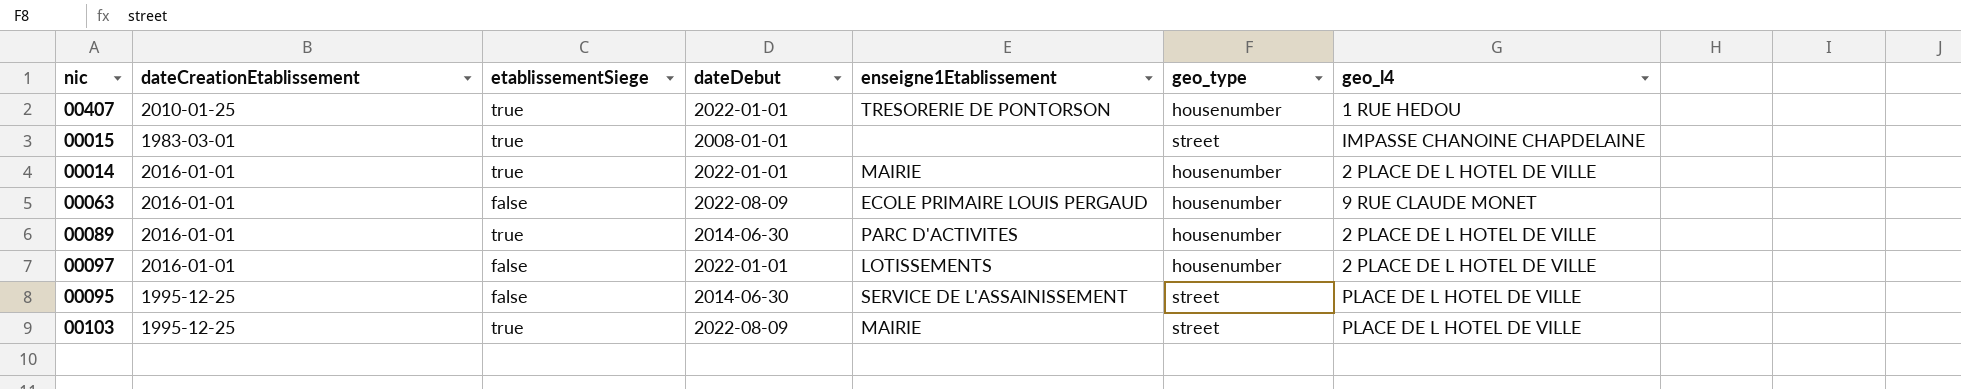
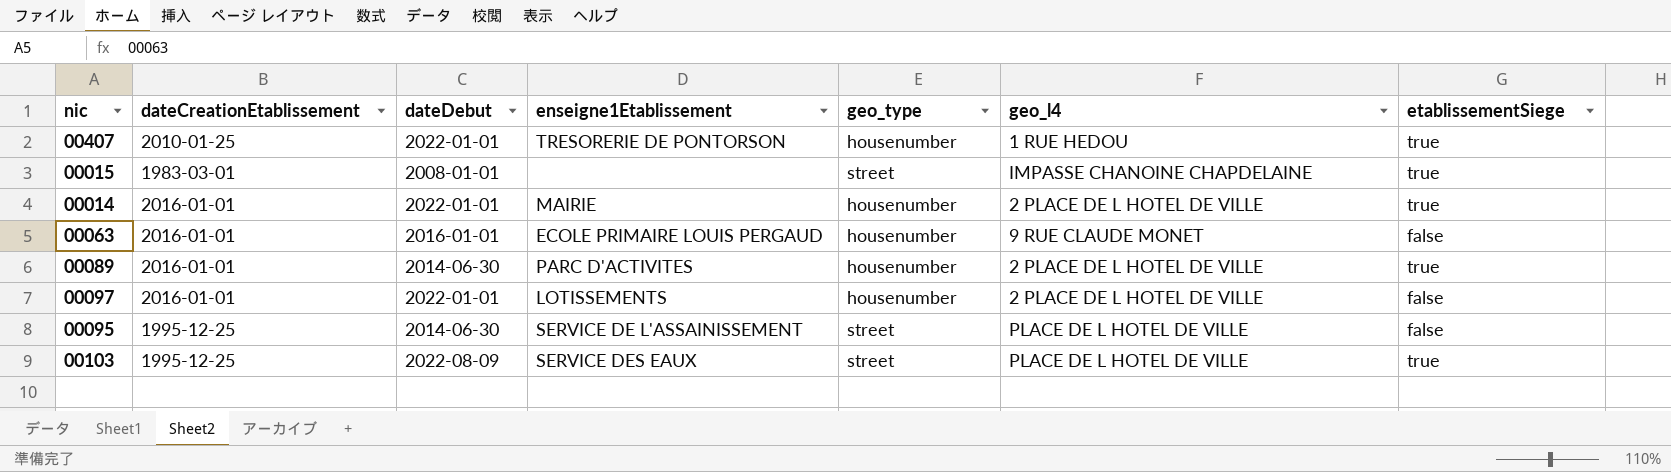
column etablissementSiege | position: 3 -> 7
00063 | dateDebut: 2022-08-09 -> 2016-01-01
00103 | enseigne1Etablissement: MAIRIE -> SERVICE DES EAUX

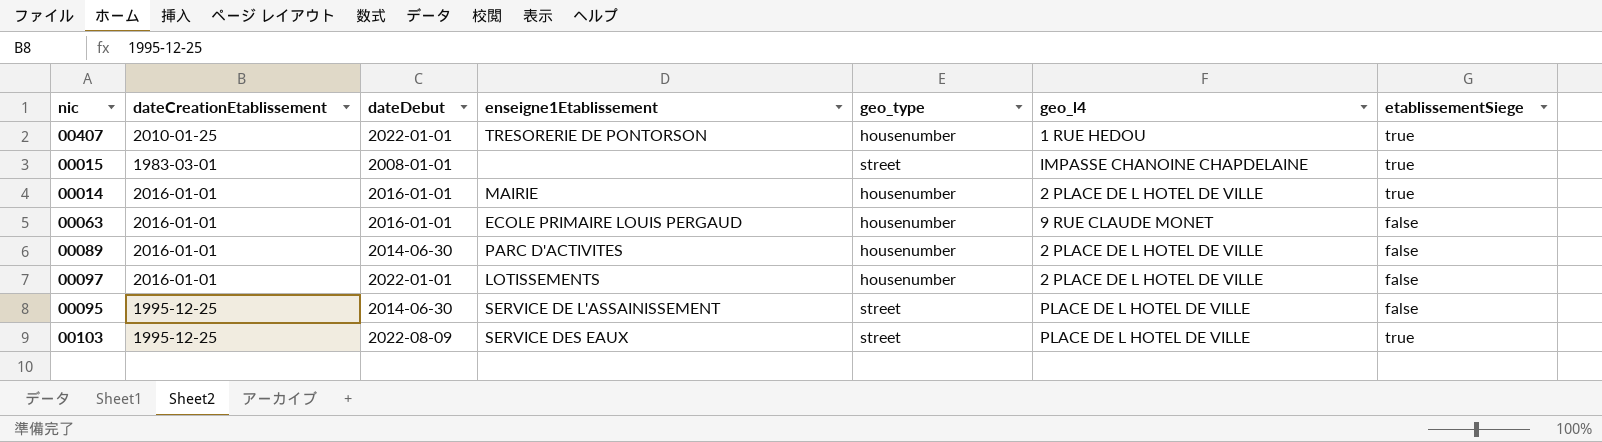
00014 | dateDebut: 2022-01-01 -> 2016-01-01
00089 | etablissementSiege: true -> false

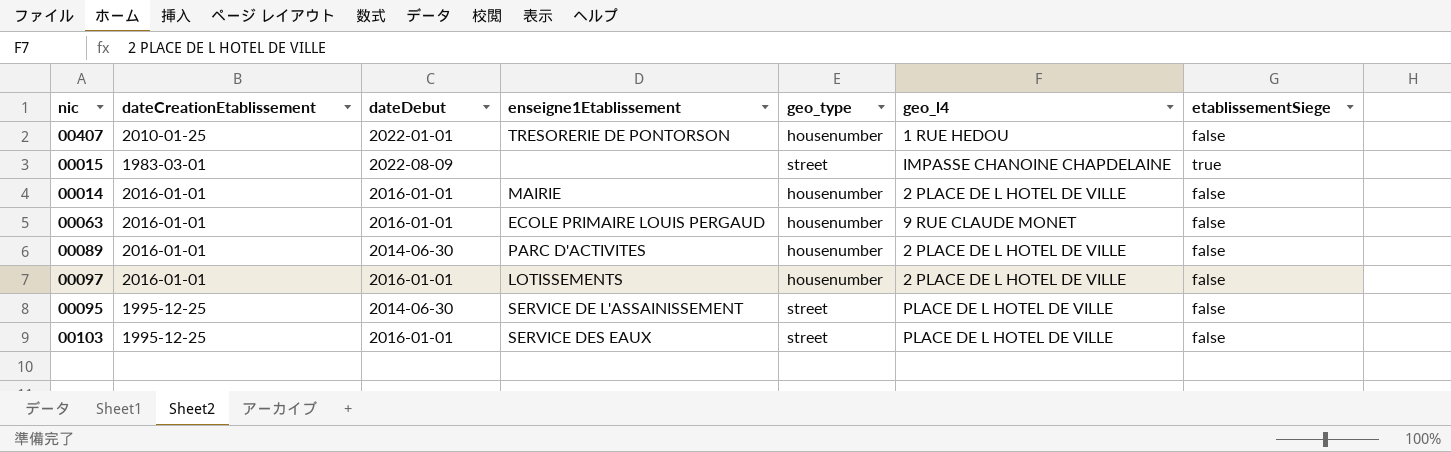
00407 | etablissementSiege: true -> false
00015 | dateDebut: 2008-01-01 -> 2022-08-09
00014 | etablissementSiege: true -> false
00097 | dateDebut: 2022-01-01 -> 2016-01-01
00103 | dateDebut: 2022-08-09 -> 2016-01-01
00103 | etablissementSiege: true -> false

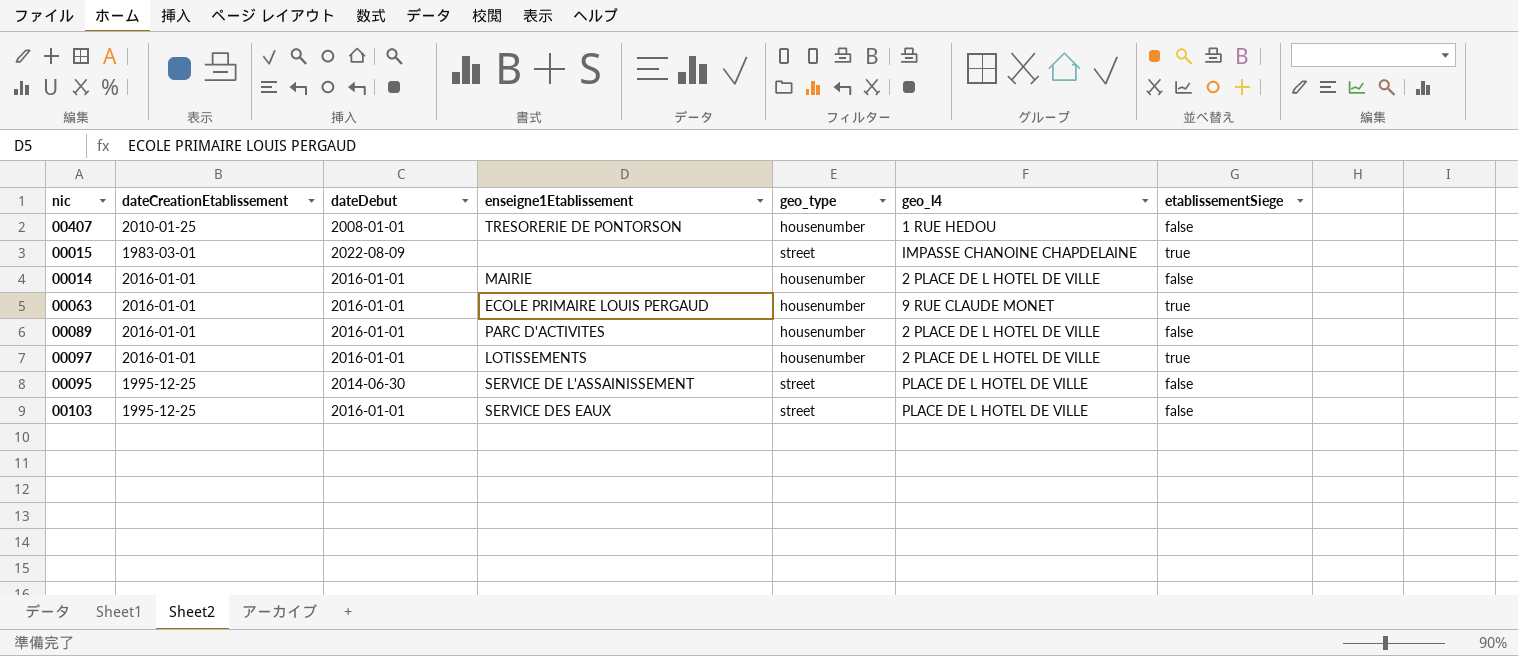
00407 | dateDebut: 2022-01-01 -> 2008-01-01
00063 | etablissementSiege: false -> true
00089 | dateDebut: 2014-06-30 -> 2016-01-01
00097 | etablissementSiege: false -> true

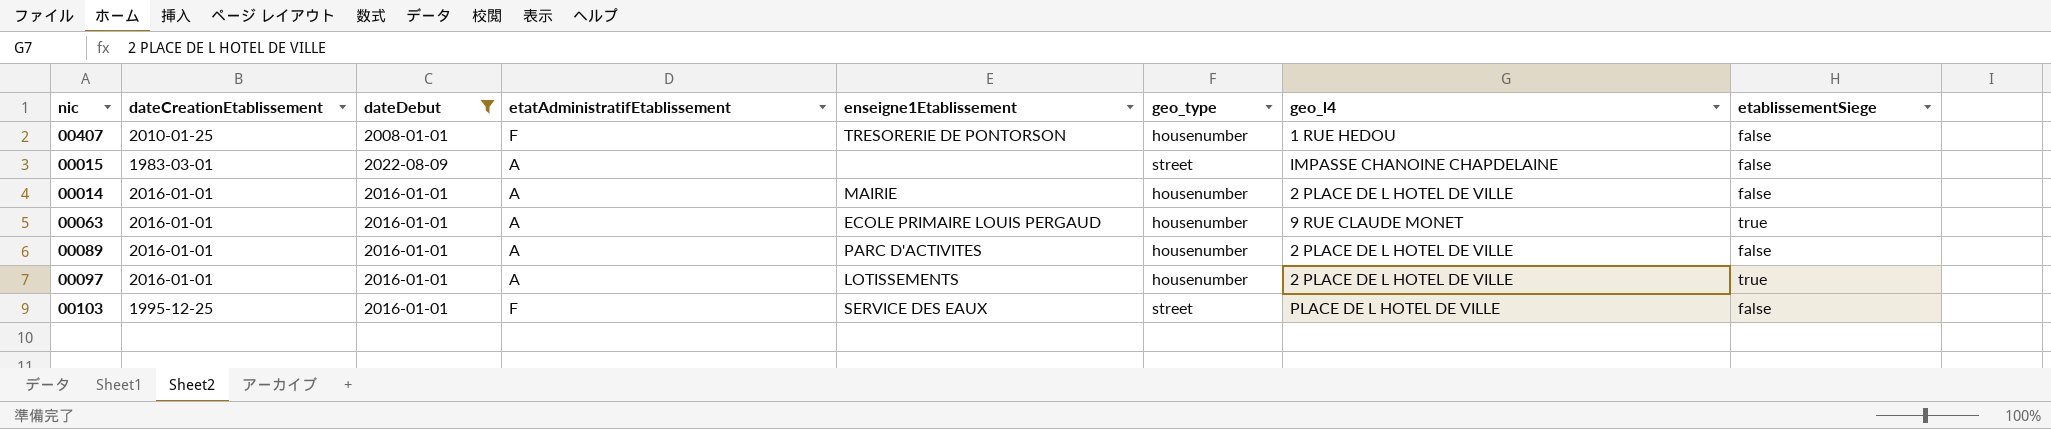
filter: none -> dateDebut != 2014-06-30
column etatAdministratifEtablissement | position: none -> 4
00015 | etablissementSiege: true -> false

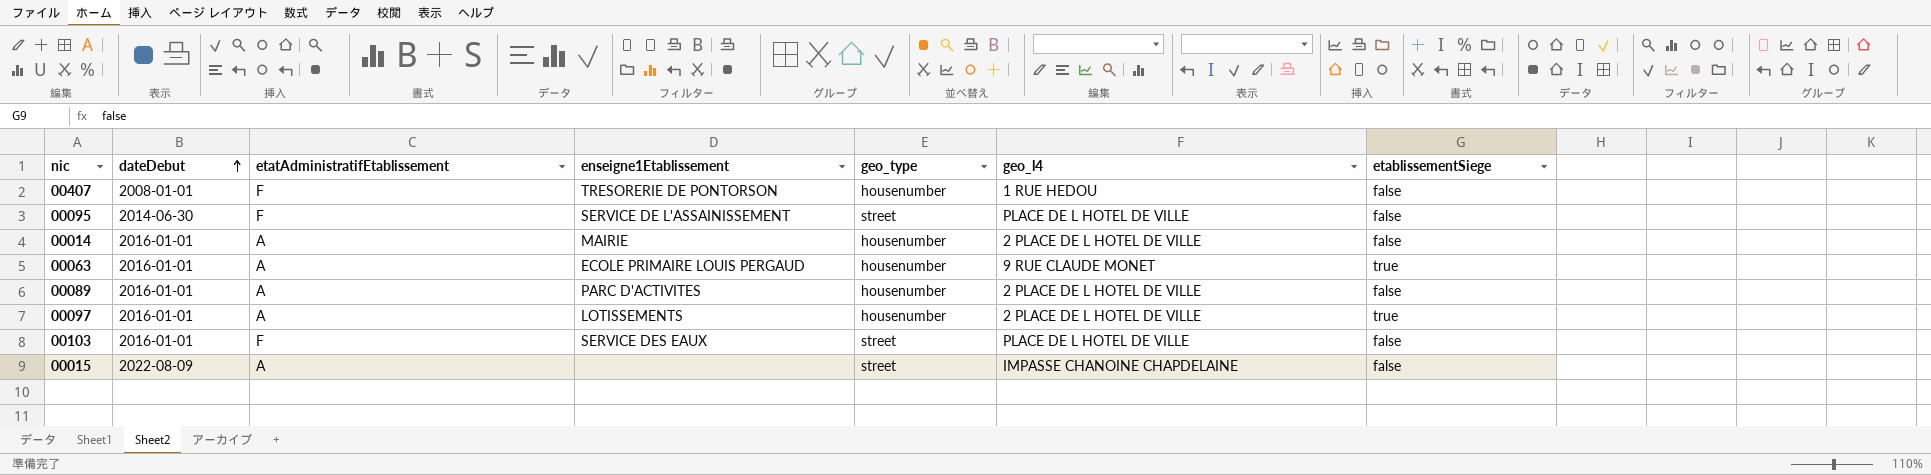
filter: dateDebut != 2014-06-30 -> none
row order: none -> dateDebut ascending
column dateCreationEtablissement | position: 2 -> none

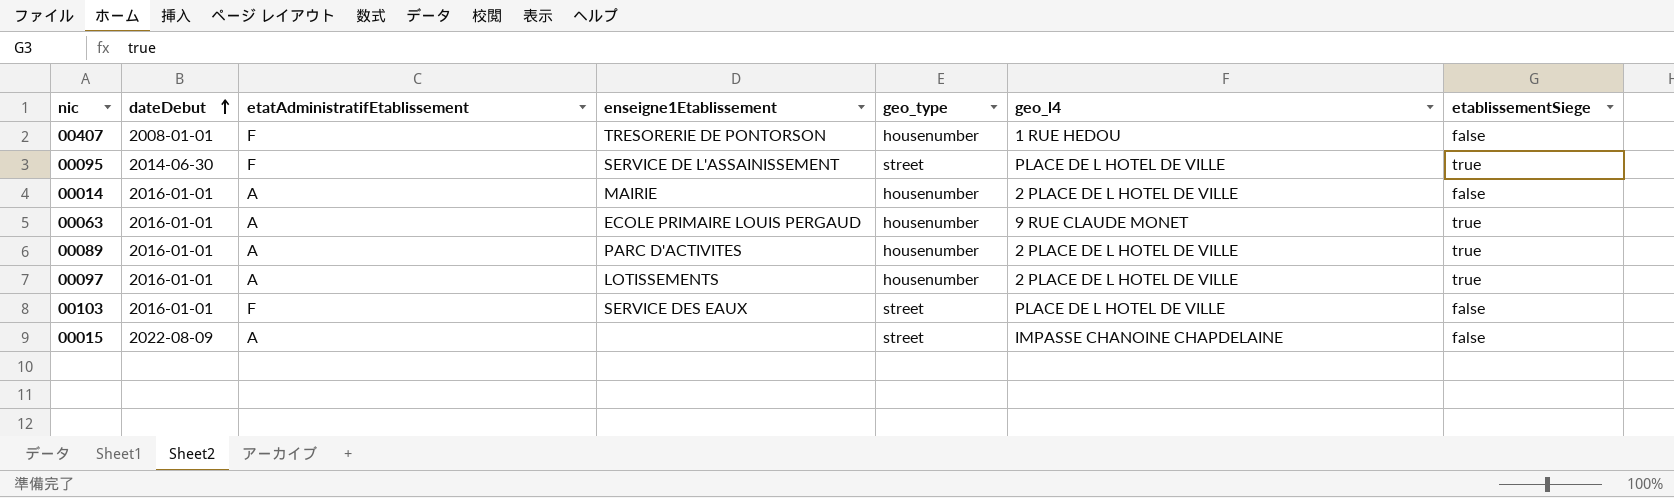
00095 | etablissementSiege: false -> true
00089 | etablissementSiege: false -> true

